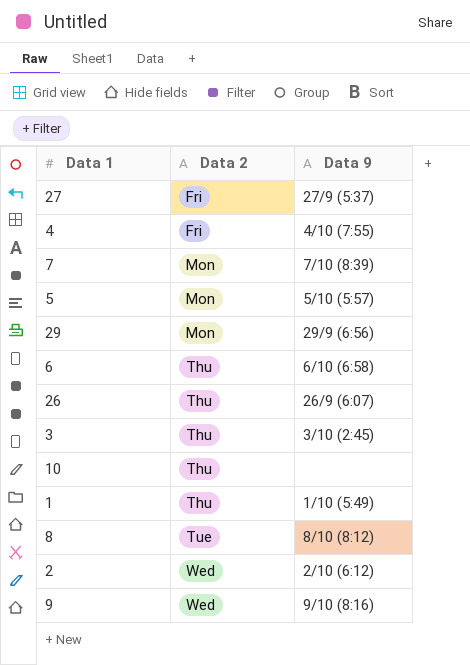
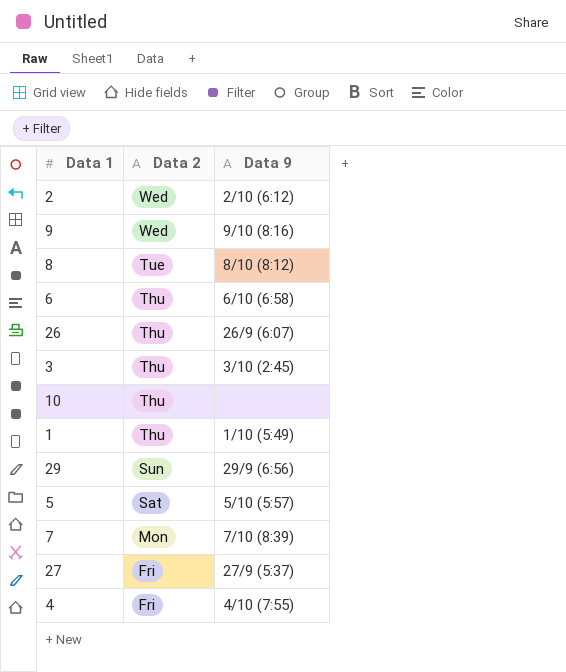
row order: Data 2 ascending -> Data 2 descending
29 | Data 2: Mon -> Sun
5 | Data 2: Mon -> Sat

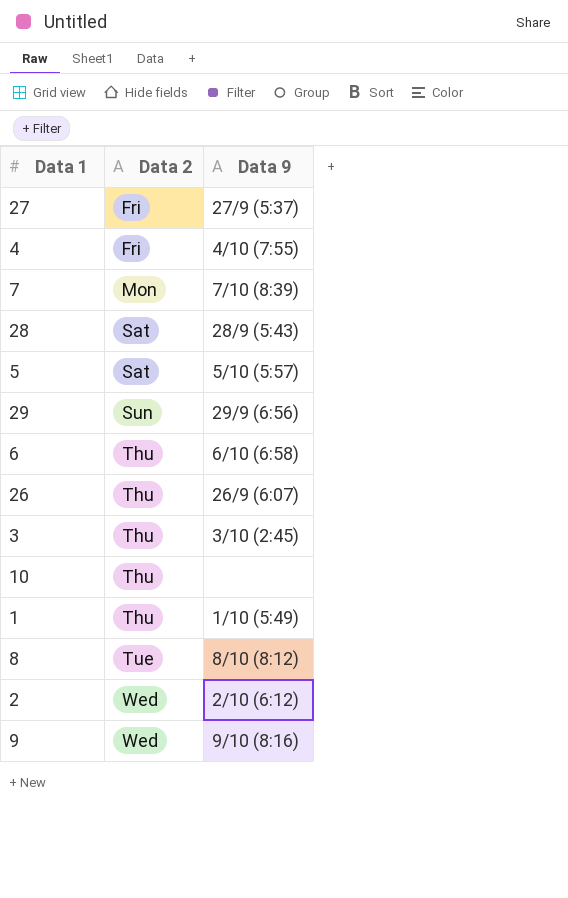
row order: Data 2 descending -> Data 2 ascending
row 28: none -> Sat | 28/9 (5:43)

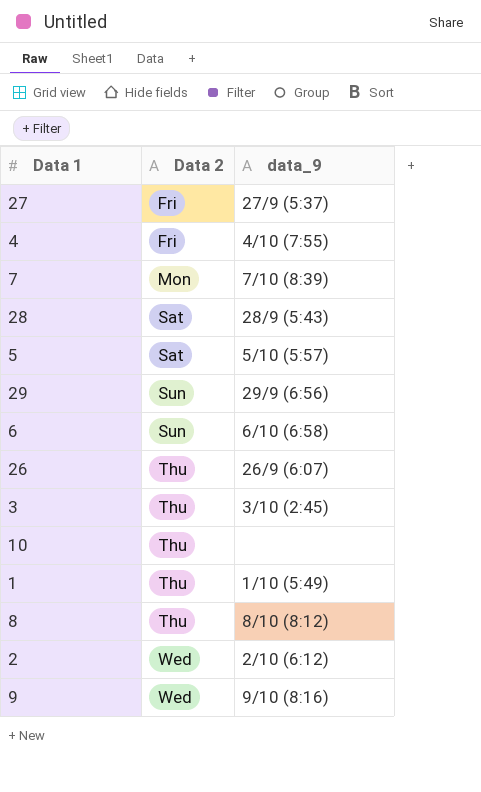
column name: Data 9 -> data_9
6 | Data 2: Thu -> Sun
8 | Data 2: Tue -> Thu

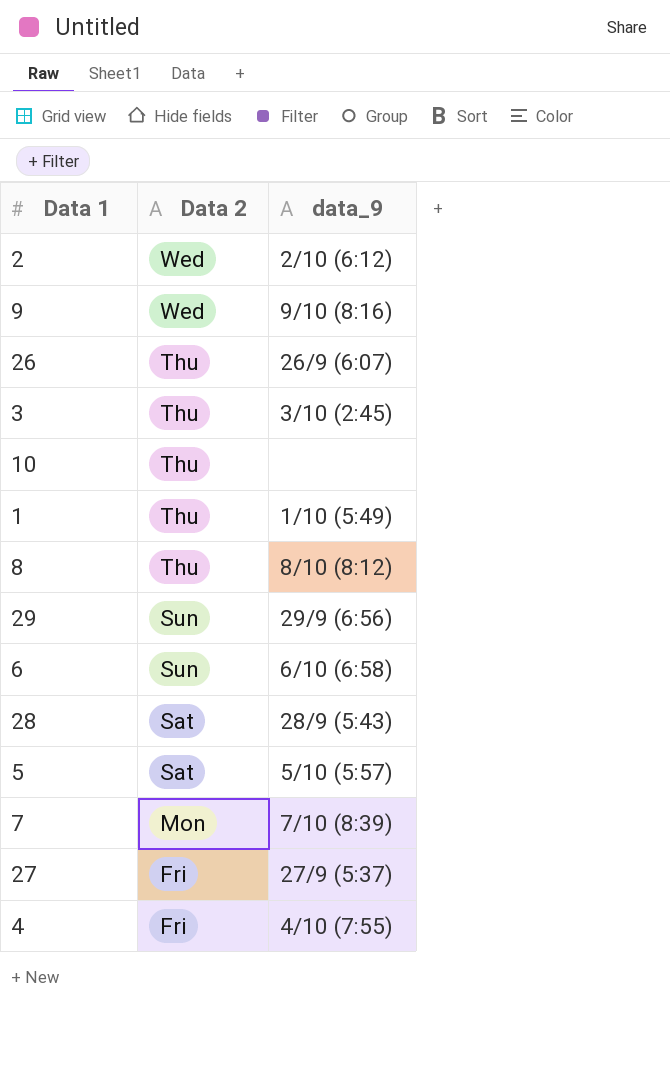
row order: Data 2 ascending -> Data 2 descending

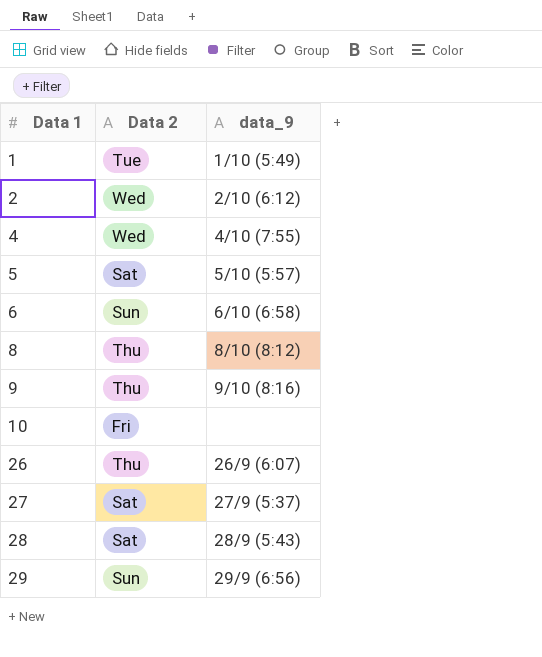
row order: Data 2 descending -> Data 1 ascending
row 3: Thu | 3/10 (2:45) -> none
row 7: Mon | 7/10 (8:39) -> none
1 | Data 2: Thu -> Tue
4 | Data 2: Fri -> Wed
9 | Data 2: Wed -> Thu
10 | Data 2: Thu -> Fri
27 | Data 2: Fri -> Sat

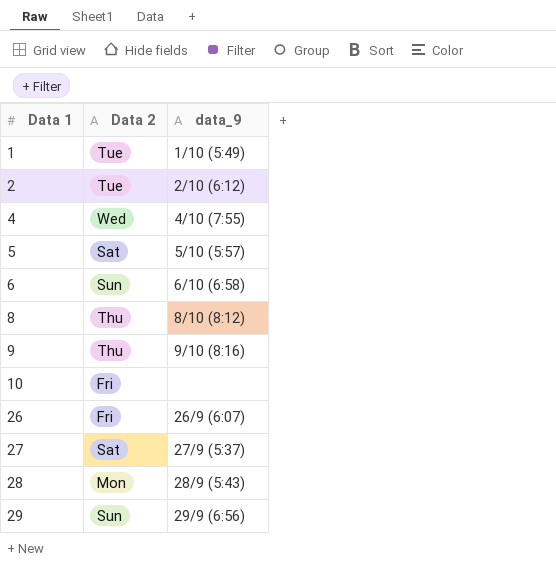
2 | Data 2: Wed -> Tue
26 | Data 2: Thu -> Fri
28 | Data 2: Sat -> Mon

